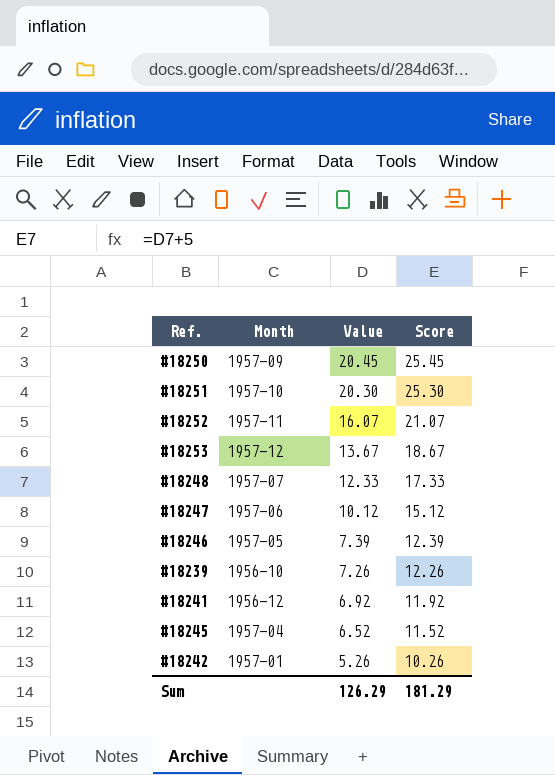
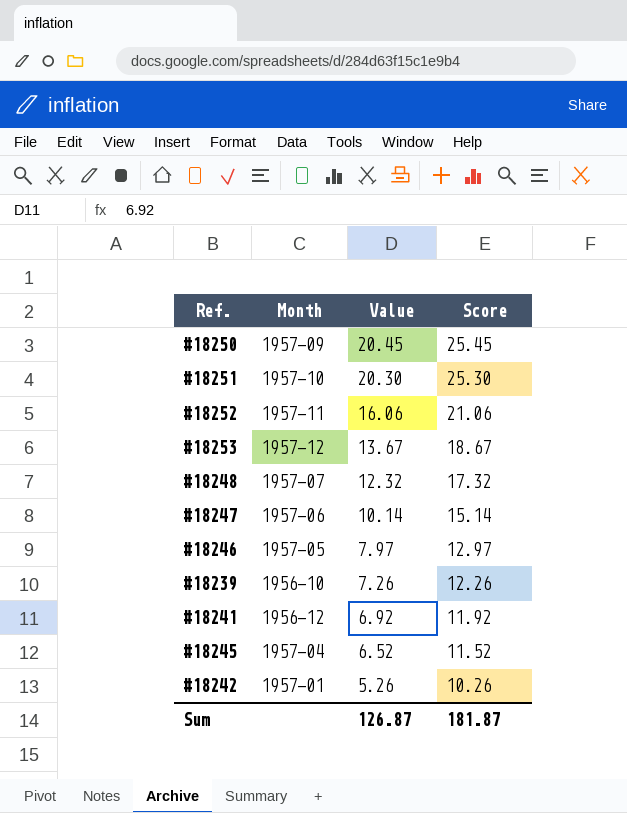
#18252 | Value: 16.07 -> 16.06
#18252 | Score: 21.07 -> 21.06
#18248 | Value: 12.33 -> 12.32
#18248 | Score: 17.33 -> 17.32
#18247 | Value: 10.12 -> 10.14
#18247 | Score: 15.12 -> 15.14
#18246 | Value: 7.39 -> 7.97
#18246 | Score: 12.39 -> 12.97
Sum | Value: 126.29 -> 126.87
Sum | Score: 181.29 -> 181.87

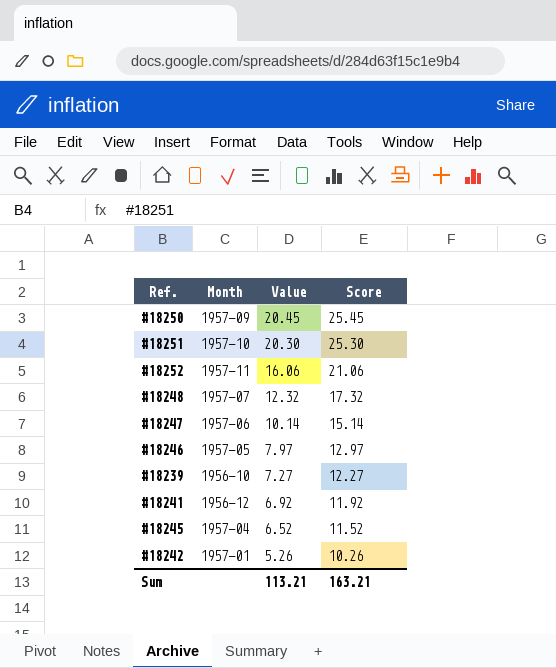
row #18253: 1957-12 | 13.67 | 18.67 -> none
#18239 | Value: 7.26 -> 7.27
#18239 | Score: 12.26 -> 12.27
Sum | Value: 126.87 -> 113.21
Sum | Score: 181.87 -> 163.21

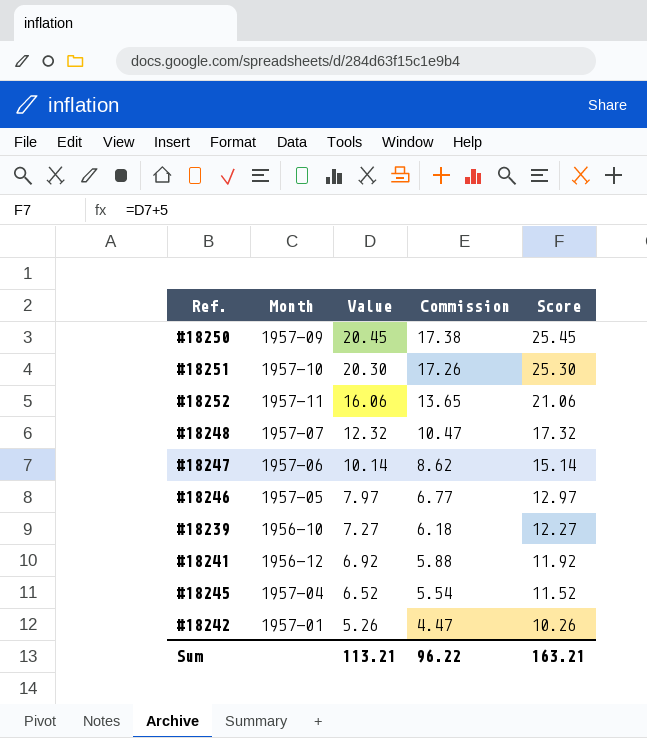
column Commission | formula: none -> [Value] * 0.85

